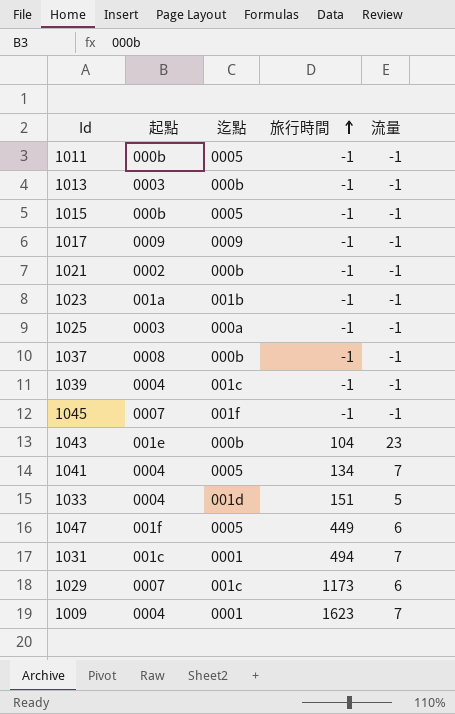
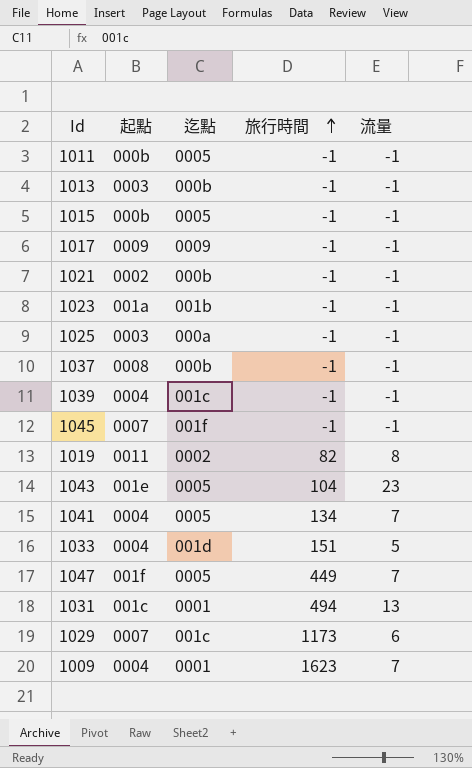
row 1019: none -> 0011 | 0002 | 82 | 8
1043 | 迄點: 000b -> 0005
1047 | 流量: 6 -> 7
1031 | 流量: 7 -> 13

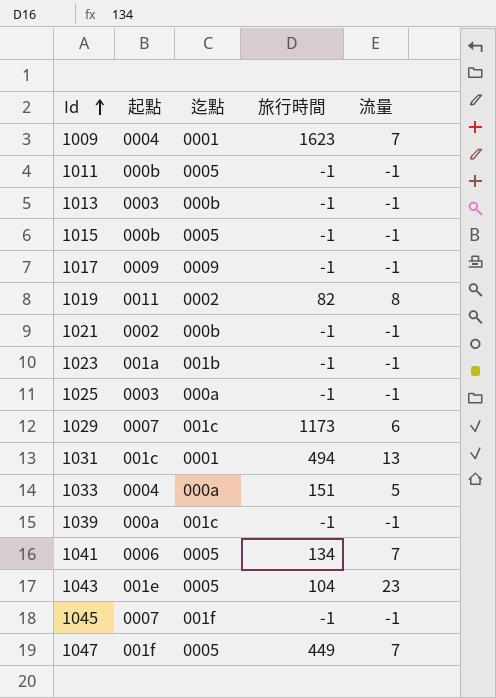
row order: 旅行時間 ascending -> Id ascending
row 1037: 0008 | 000b | -1 | -1 -> none
1033 | 迄點: 001d -> 000a
1039 | 起點: 0004 -> 000a
1041 | 起點: 0004 -> 0006

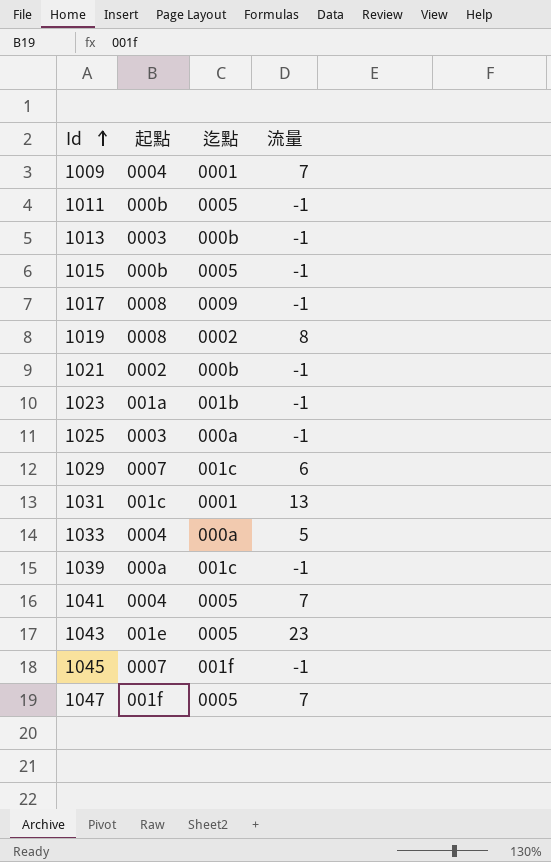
column 旅行時間 | position: 4 -> none
1017 | 起點: 0009 -> 0008
1019 | 起點: 0011 -> 0008
1041 | 起點: 0006 -> 0004

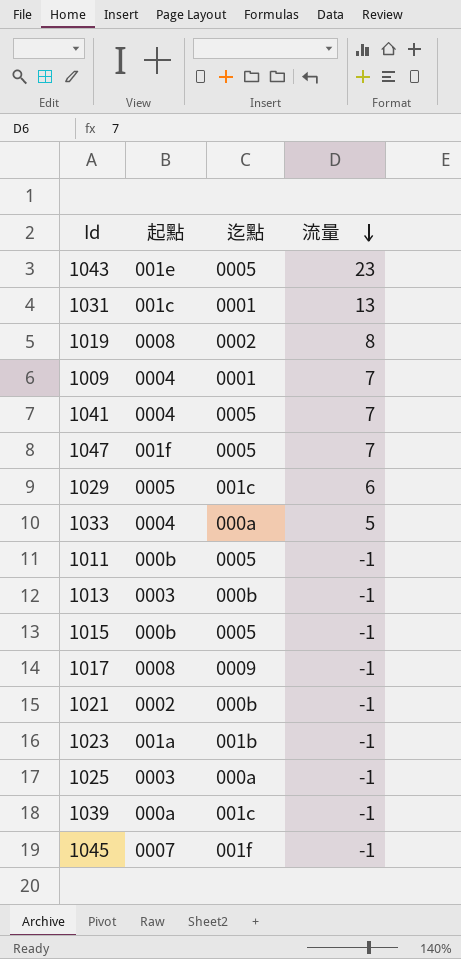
row order: Id ascending -> 流量 descending
1029 | 起點: 0007 -> 0005

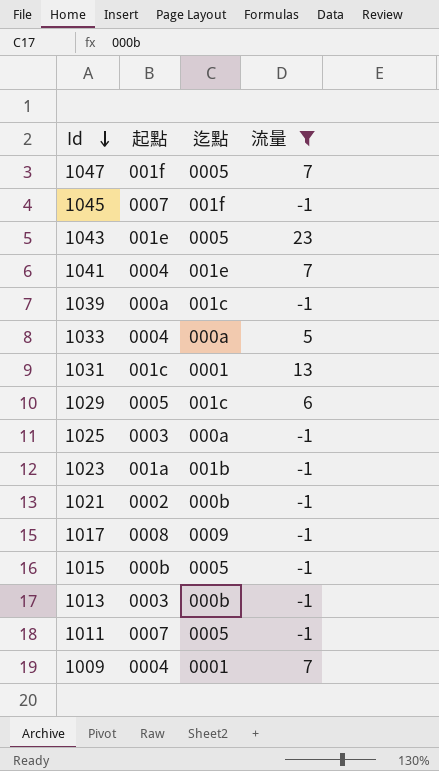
filter: none -> 流量 != 8
row order: 流量 descending -> Id descending
1041 | 迄點: 0005 -> 001e
1011 | 起點: 000b -> 0007

